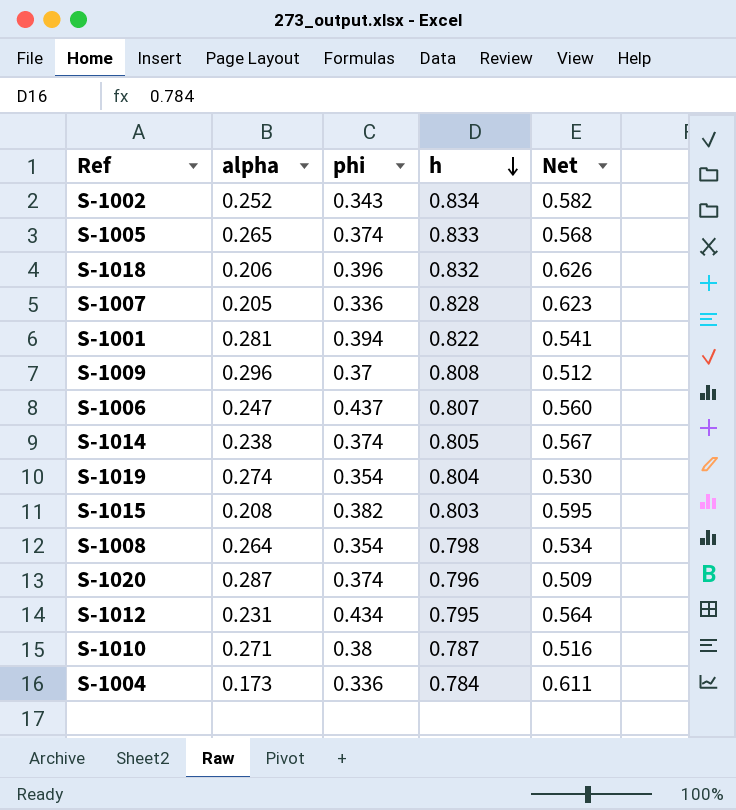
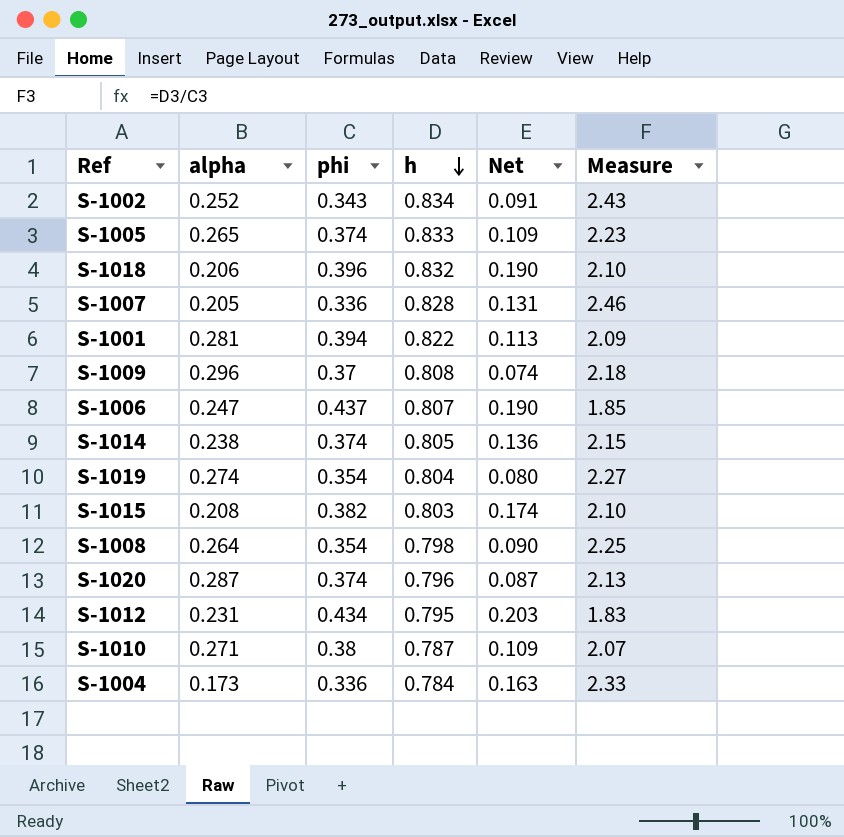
column Net | formula: [h] - [alpha] -> [phi] - [alpha]
column Measure | formula: none -> [h] / [phi]

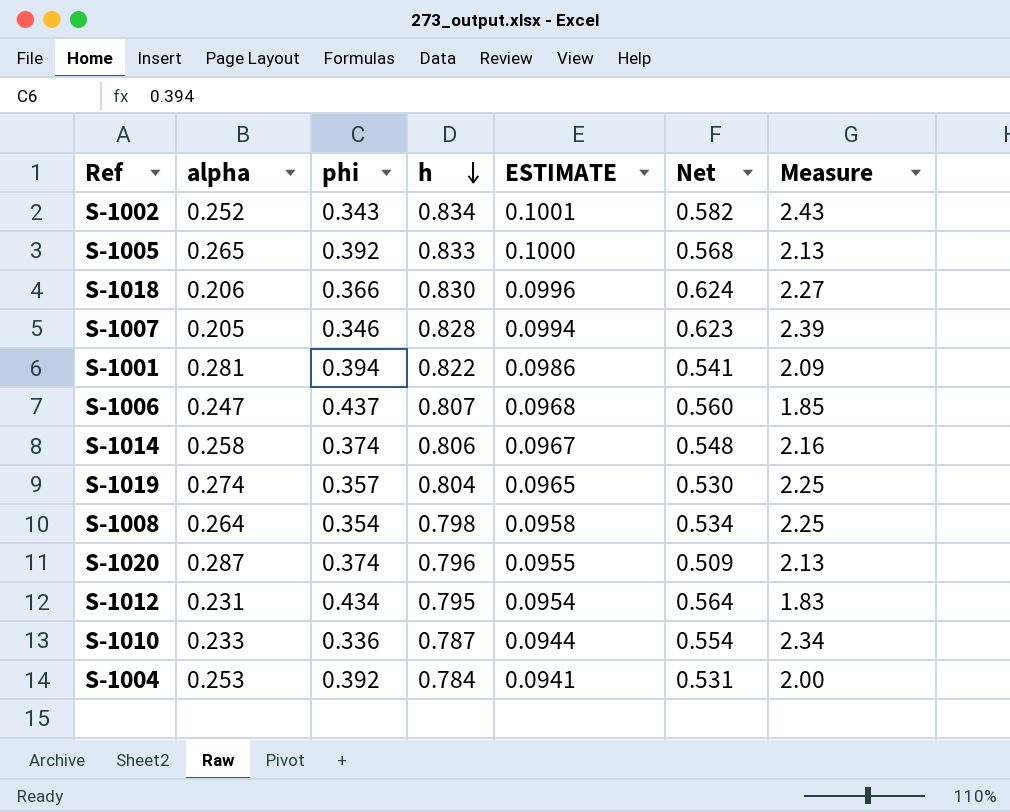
column ESTIMATE | formula: none -> [h] * 0.12
column Net | formula: [phi] - [alpha] -> [h] - [alpha]
row S-1009: 0.296 | 0.37 | 0.808 | 0.074 | 2.18 -> none
row S-1015: 0.208 | 0.382 | 0.803 | 0.174 | 2.10 -> none
S-1005 | phi: 0.374 -> 0.392
S-1005 | Measure: 2.23 -> 2.13
S-1018 | phi: 0.396 -> 0.366
S-1018 | h: 0.832 -> 0.830
S-1018 | Measure: 2.10 -> 2.27
S-1007 | phi: 0.336 -> 0.346
S-1007 | Measure: 2.46 -> 2.39
S-1014 | alpha: 0.238 -> 0.258
S-1014 | h: 0.805 -> 0.806
S-1014 | Measure: 2.15 -> 2.16
S-1019 | phi: 0.354 -> 0.357
S-1019 | Measure: 2.27 -> 2.25
S-1010 | alpha: 0.271 -> 0.233
S-1010 | phi: 0.38 -> 0.336
S-1010 | Measure: 2.07 -> 2.34
S-1004 | alpha: 0.173 -> 0.253
S-1004 | phi: 0.336 -> 0.392
S-1004 | Measure: 2.33 -> 2.00

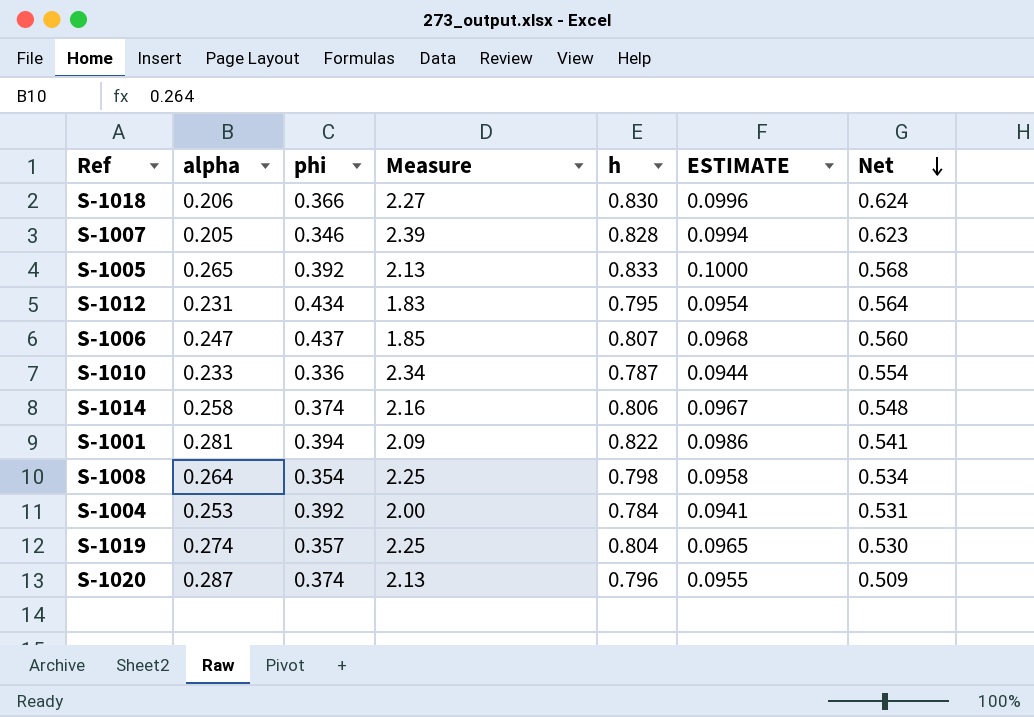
row order: h descending -> Net descending
column Measure | position: 7 -> 4
row S-1002: 0.252 | 0.343 | 0.834 | 0.1001 | 0.582 | 2.43 -> none

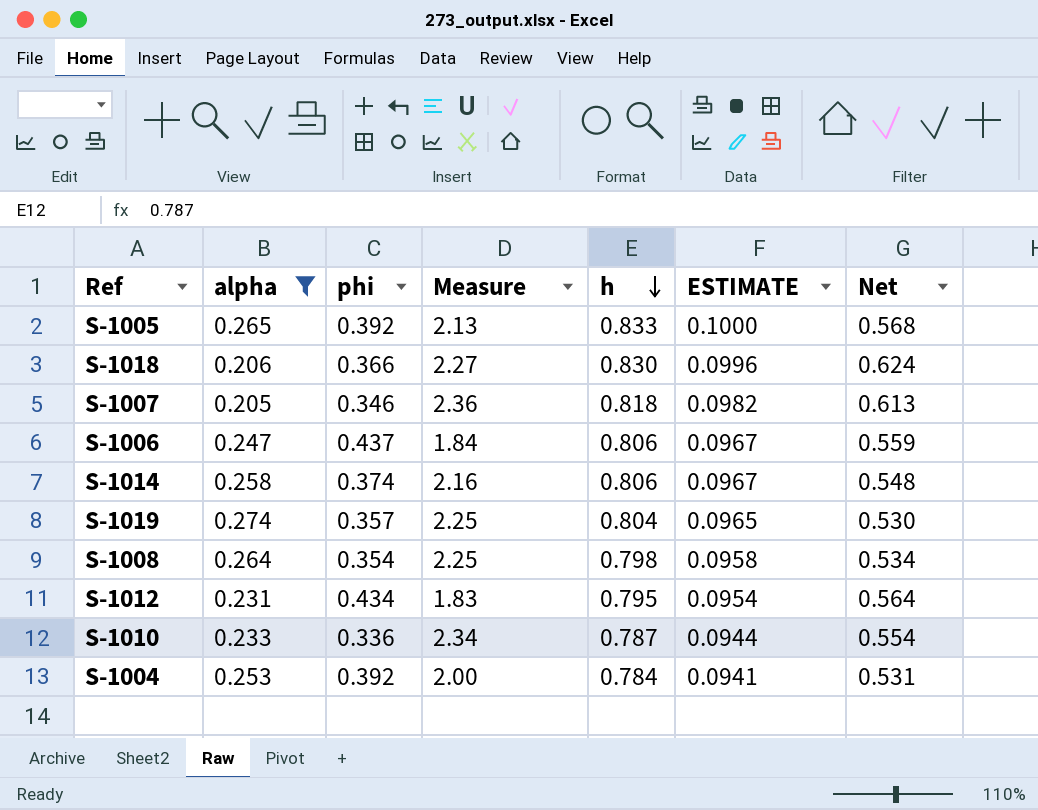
filter: none -> alpha <= 0.274
row order: Net descending -> h descending
S-1007 | Measure: 2.39 -> 2.36
S-1007 | h: 0.828 -> 0.818
S-1007 | ESTIMATE: 0.0994 -> 0.0982
S-1007 | Net: 0.623 -> 0.613
S-1006 | Measure: 1.85 -> 1.84
S-1006 | h: 0.807 -> 0.806
S-1006 | ESTIMATE: 0.0968 -> 0.0967
S-1006 | Net: 0.560 -> 0.559

